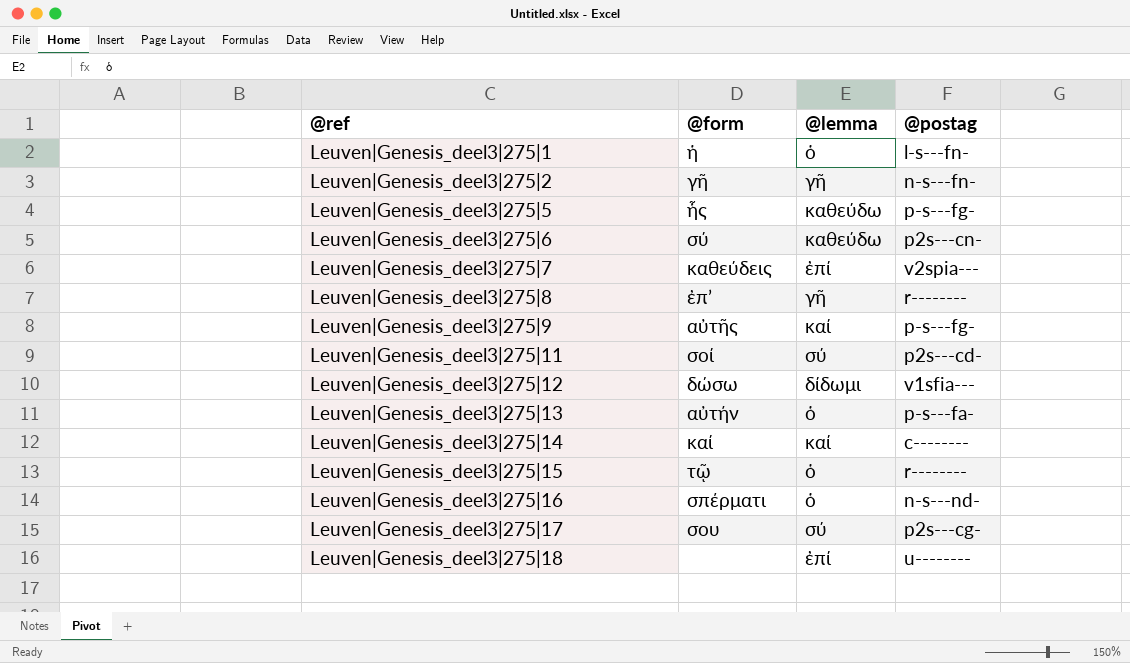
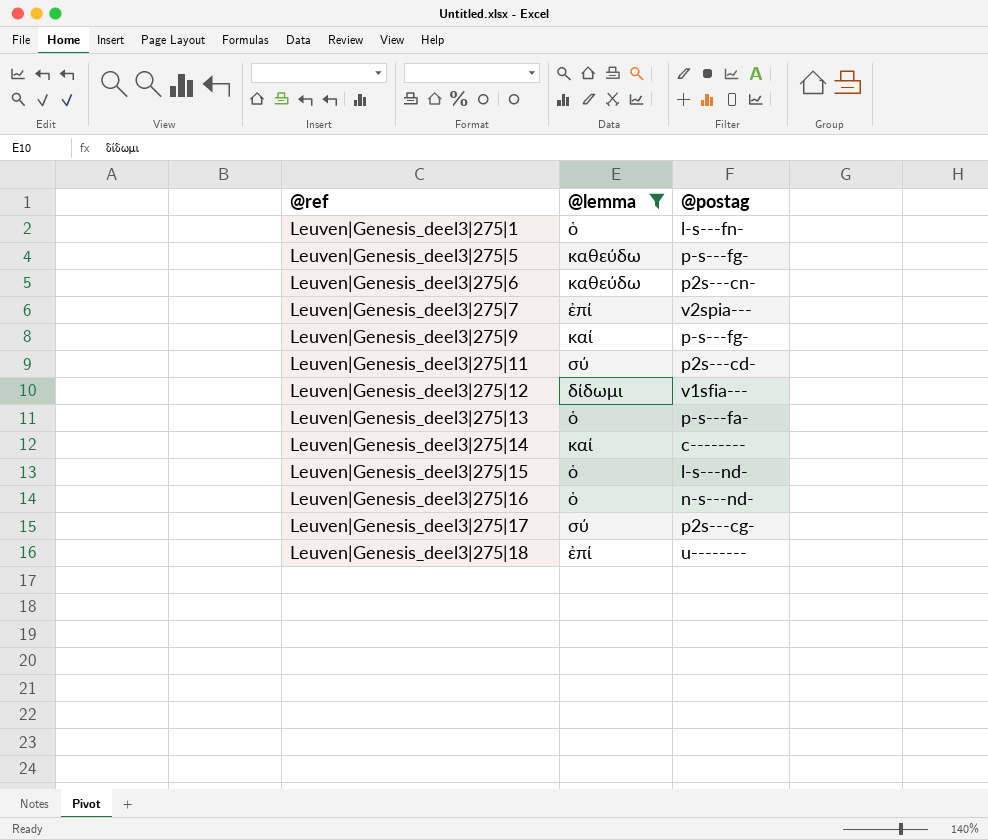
filter: none -> @lemma != γῆ
column @form | position: 2 -> none
Leuven|Genesis_deel3|275|15 | @postag: r-------- -> l-s---nd-

